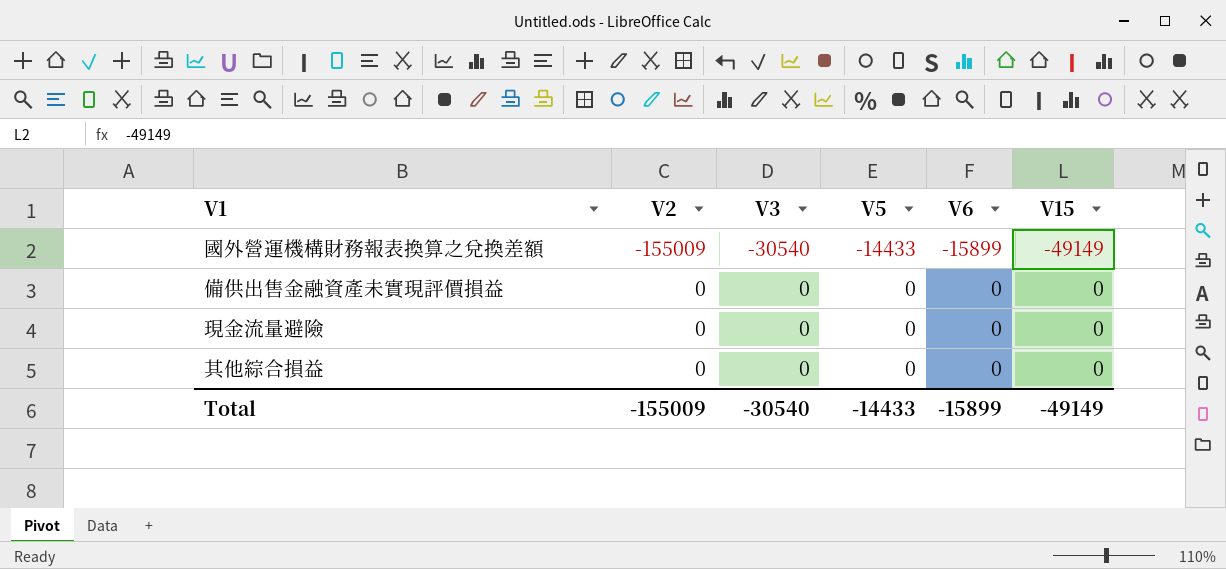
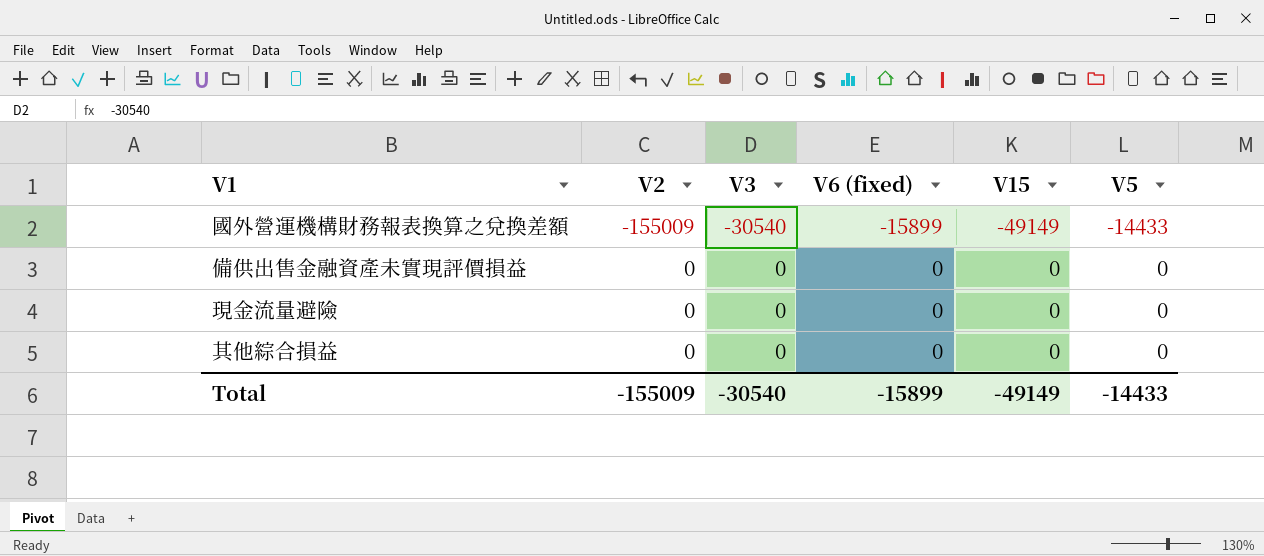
column name: V6 -> V6 (fixed)
column V5 | position: 4 -> 6

